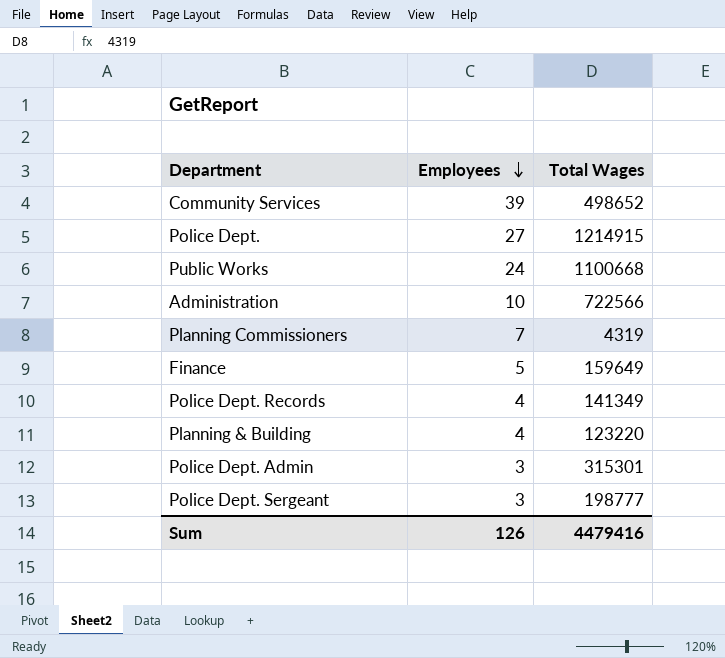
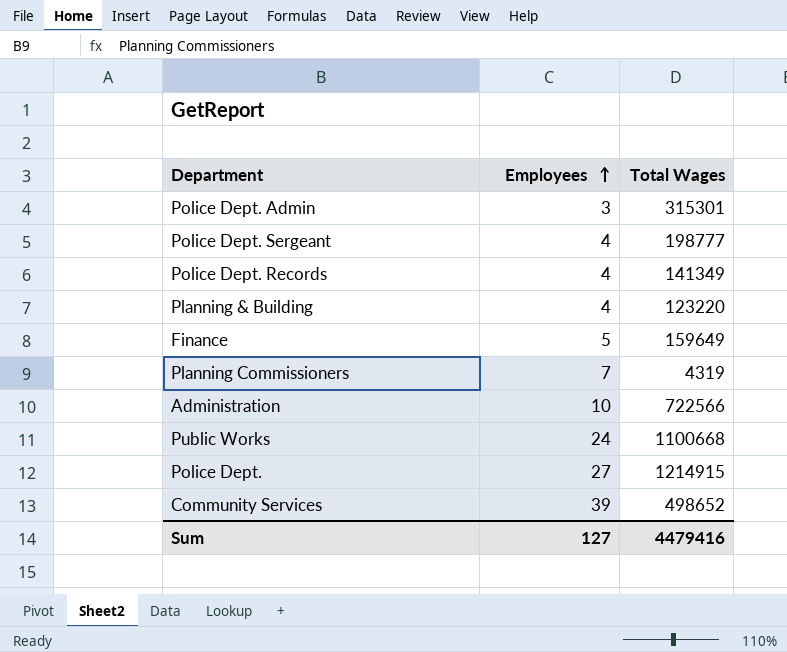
row order: Employees descending -> Employees ascending
Police Dept. Sergeant | Employees: 3 -> 4
Sum | Employees: 126 -> 127

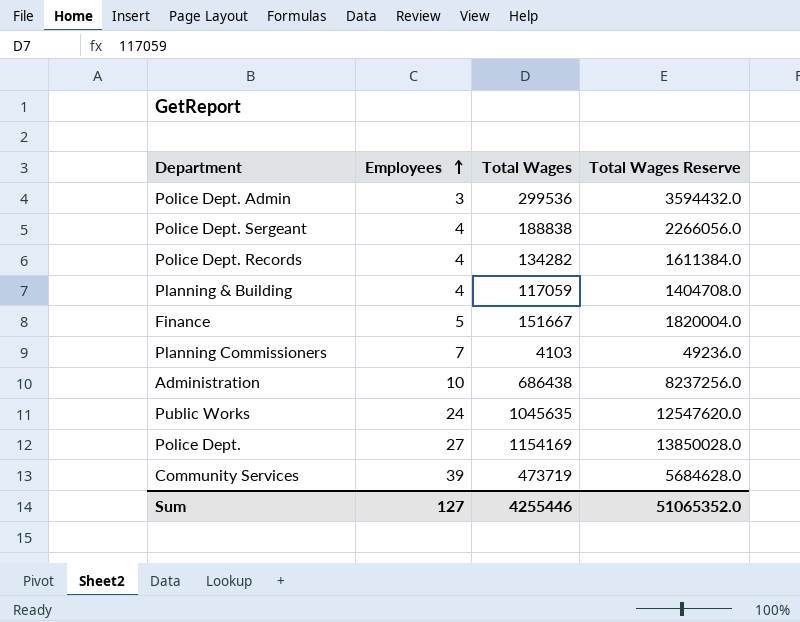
column Total Wages Reserve | formula: none -> [Total Wages] * 12
Police Dept. Admin | Total Wages: 315301 -> 299536
Police Dept. Sergeant | Total Wages: 198777 -> 188838
Police Dept. Records | Total Wages: 141349 -> 134282
Planning & Building | Total Wages: 123220 -> 117059
Finance | Total Wages: 159649 -> 151667
Planning Commissioners | Total Wages: 4319 -> 4103
Administration | Total Wages: 722566 -> 686438
Public Works | Total Wages: 1100668 -> 1045635
Police Dept. | Total Wages: 1214915 -> 1154169
Community Services | Total Wages: 498652 -> 473719
Sum | Total Wages: 4479416 -> 4255446

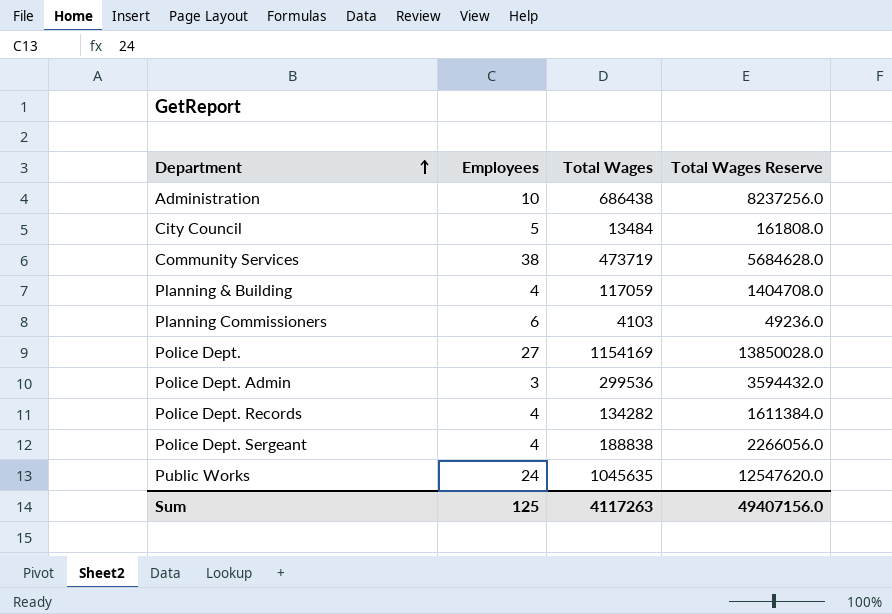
row order: Employees ascending -> Department ascending
row Finance: 5 | 151667 | 1820004.0 -> none
row City Council: none -> 5 | 13484 | 161808.0
Community Services | Employees: 39 -> 38
Planning Commissioners | Employees: 7 -> 6
Sum | Employees: 127 -> 125
Sum | Total Wages: 4255446 -> 4117263
Sum | Total Wages Reserve: 51065352.0 -> 49407156.0

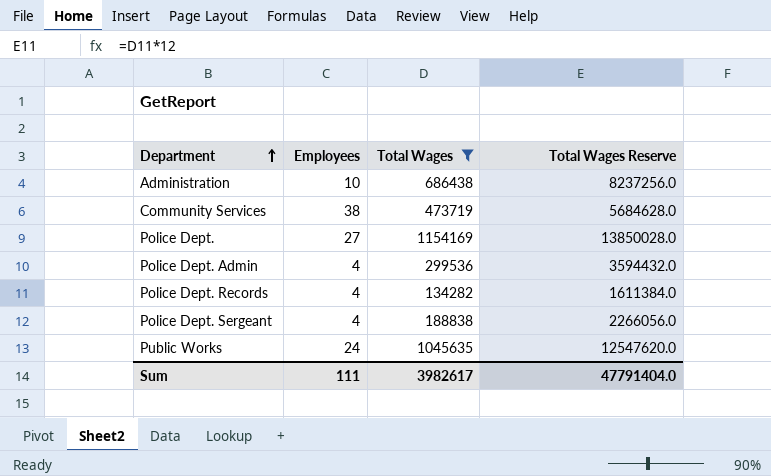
filter: none -> Total Wages >= 134282
Police Dept. Admin | Employees: 3 -> 4
Sum | Employees: 125 -> 111
Sum | Total Wages: 4117263 -> 3982617
Sum | Total Wages Reserve: 49407156.0 -> 47791404.0

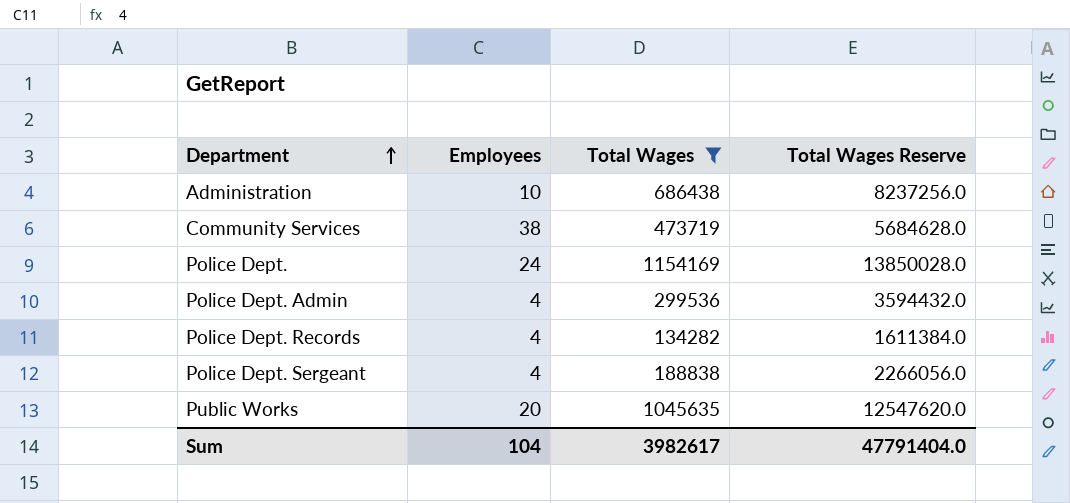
Police Dept. | Employees: 27 -> 24
Public Works | Employees: 24 -> 20
Sum | Employees: 111 -> 104

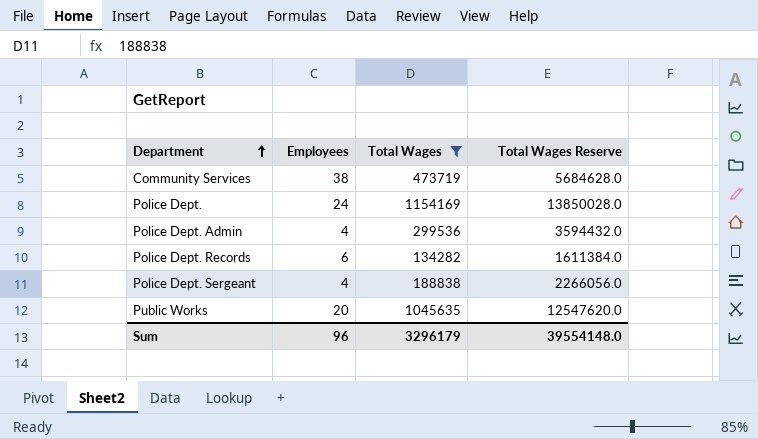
row Administration: 10 | 686438 | 8237256.0 -> none
Police Dept. Records | Employees: 4 -> 6
Sum | Employees: 104 -> 96
Sum | Total Wages: 3982617 -> 3296179
Sum | Total Wages Reserve: 47791404.0 -> 39554148.0

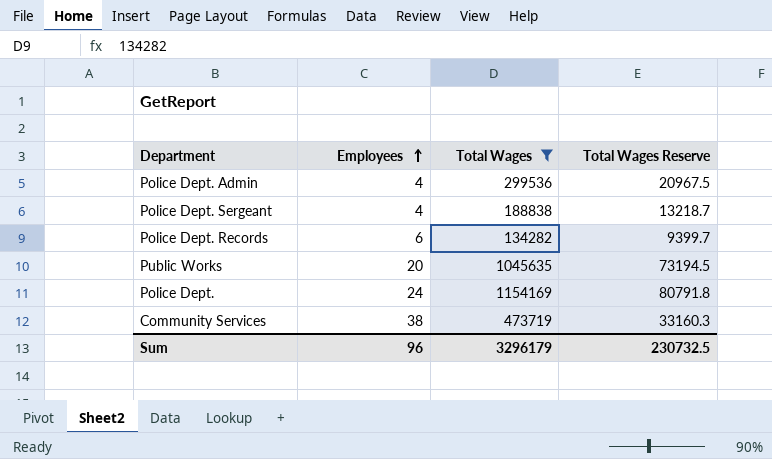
row order: Department ascending -> Employees ascending
column Total Wages Reserve | formula: [Total Wages] * 12 -> [Total Wages] * 0.07
Sum | Total Wages Reserve: 39554148.0 -> 230732.5

